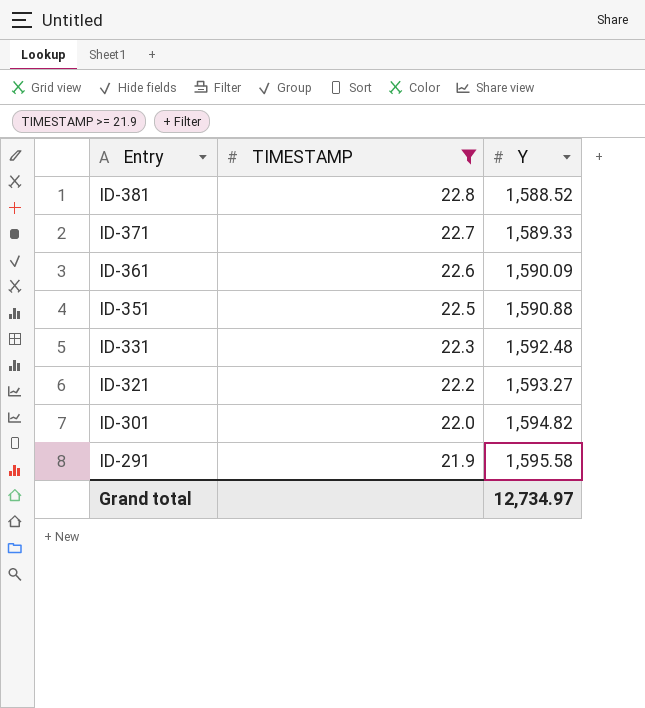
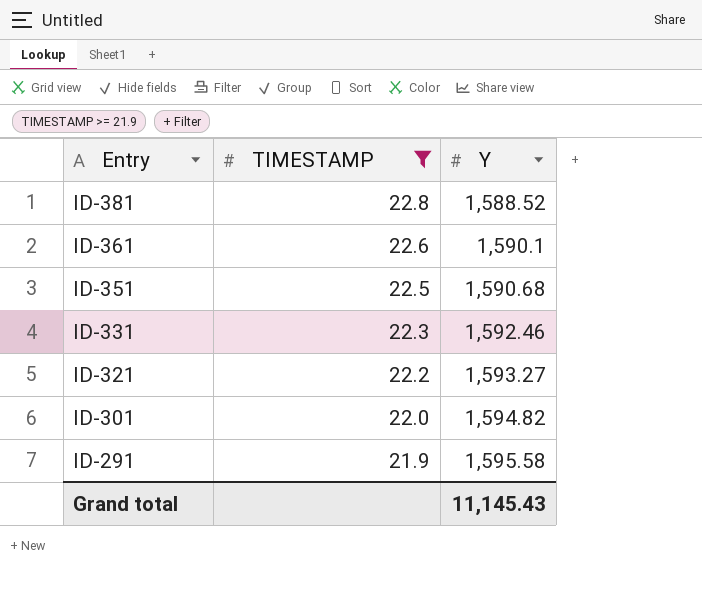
row ID-371: 22.7 | 1,589.33 -> none
ID-361 | Y: 1,590.09 -> 1,590.1
ID-351 | Y: 1,590.88 -> 1,590.68
ID-331 | Y: 1,592.48 -> 1,592.46
Grand total | Y: 12,734.97 -> 11,145.43

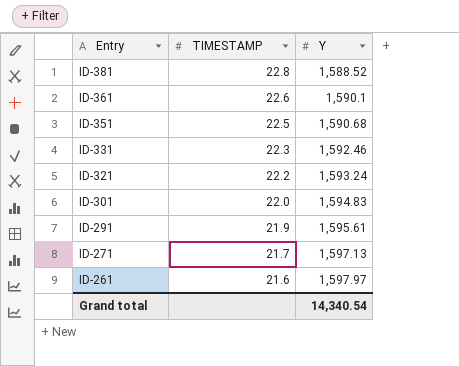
filter: TIMESTAMP >= 21.9 -> none
ID-321 | Y: 1,593.27 -> 1,593.24
ID-301 | Y: 1,594.82 -> 1,594.83
ID-291 | Y: 1,595.58 -> 1,595.61
Grand total | Y: 11,145.43 -> 14,340.54

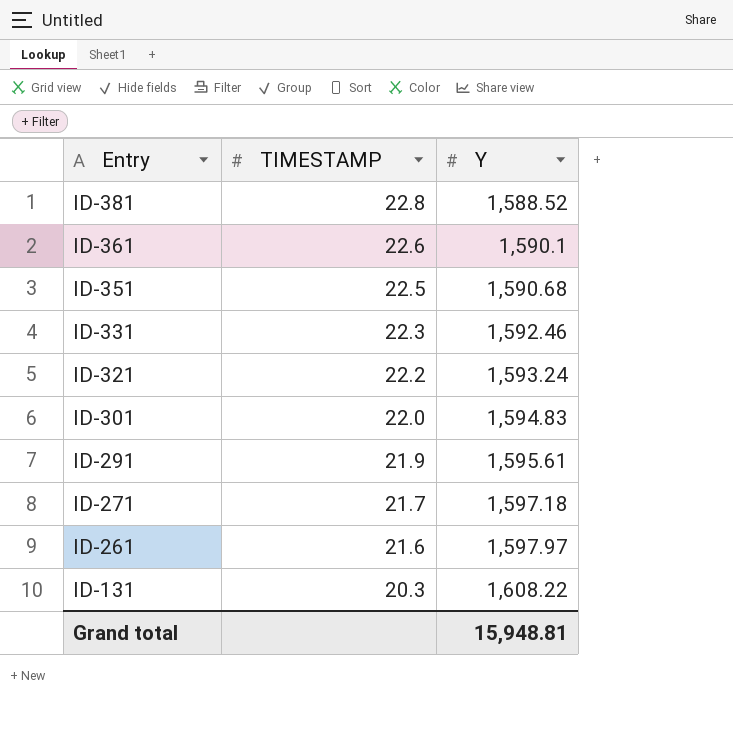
ID-271 | Y: 1,597.13 -> 1,597.18
row ID-131: none -> 20.3 | 1,608.22
Grand total | Y: 14,340.54 -> 15,948.81

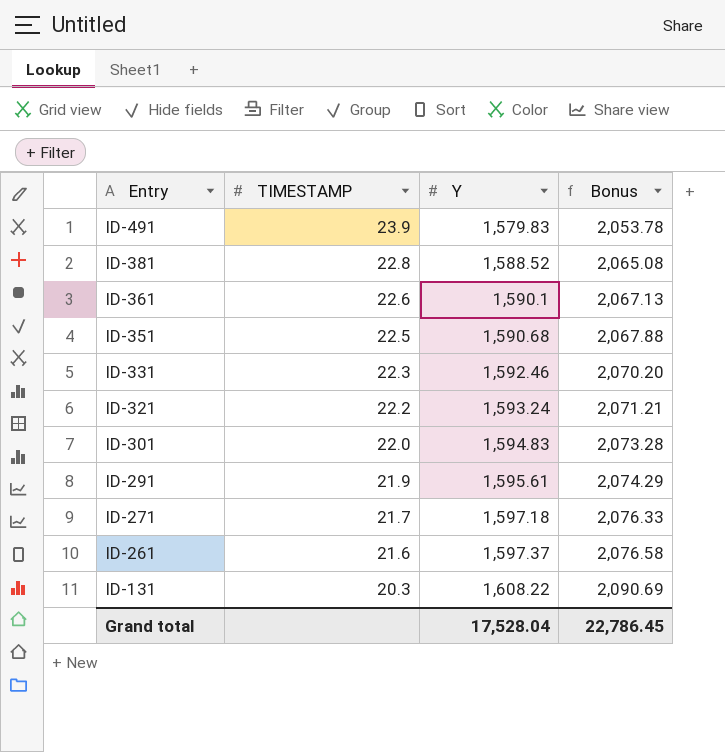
column Bonus | formula: none -> [Y] * 1.3
row ID-491: none -> 23.9 | 1,579.83 | 2,053.78
ID-261 | Y: 1,597.97 -> 1,597.37
Grand total | Y: 15,948.81 -> 17,528.04

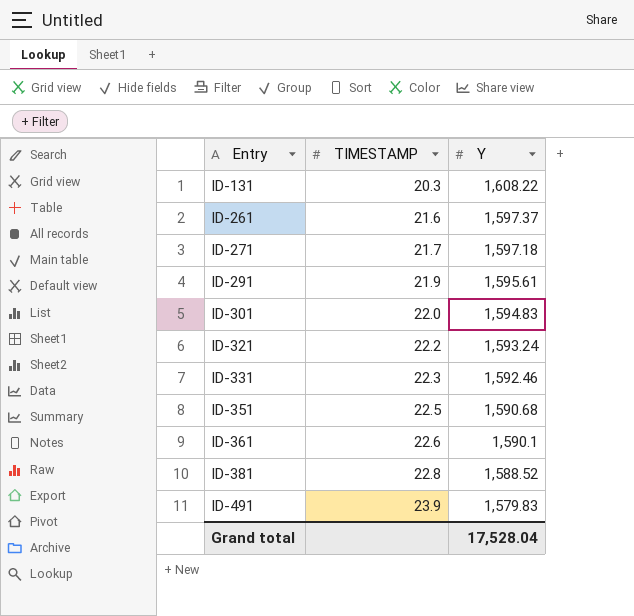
row order: Entry descending -> Entry ascending
column Bonus | formula: [Y] * 1.3 -> none

